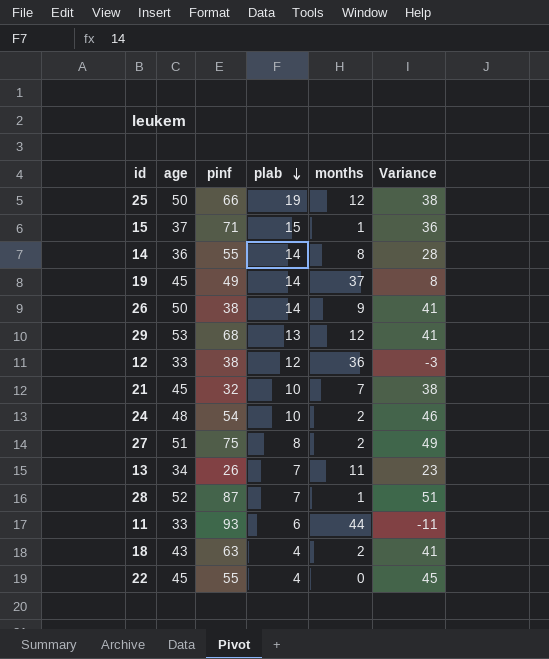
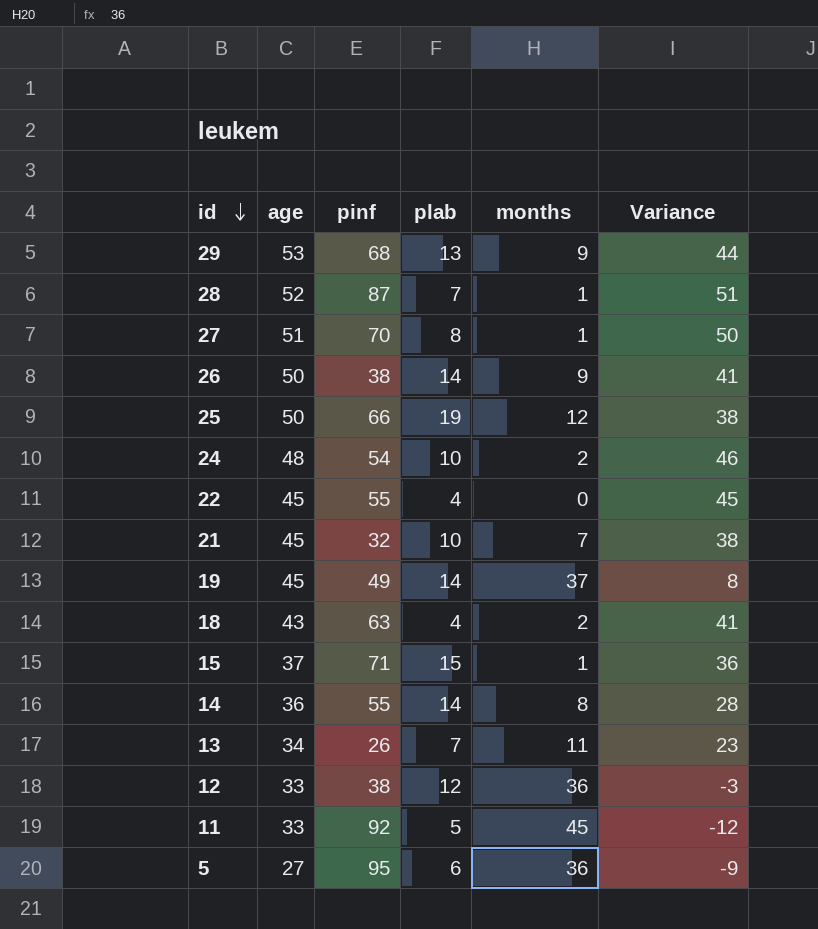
row order: plab descending -> id descending
29 | months: 12 -> 9
29 | Variance: 41 -> 44
27 | pinf: 75 -> 70
27 | months: 2 -> 1
27 | Variance: 49 -> 50
11 | pinf: 93 -> 92
11 | plab: 6 -> 5
11 | months: 44 -> 45
11 | Variance: -11 -> -12
row 5: none -> 27 | 95 | 6 | 36 | -9

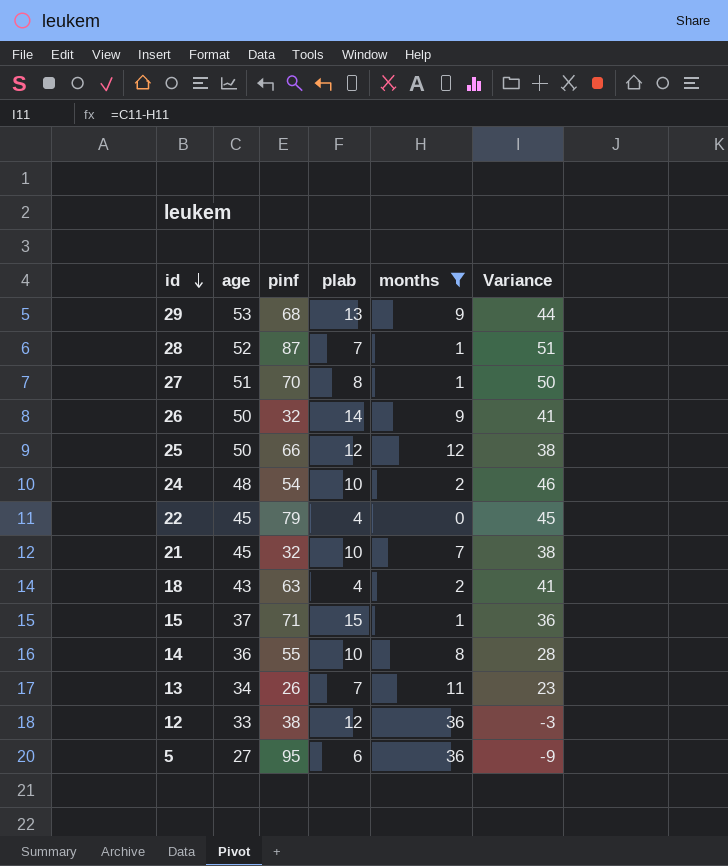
filter: none -> months <= 36
26 | pinf: 38 -> 32
25 | plab: 19 -> 12
22 | pinf: 55 -> 79
14 | plab: 14 -> 10

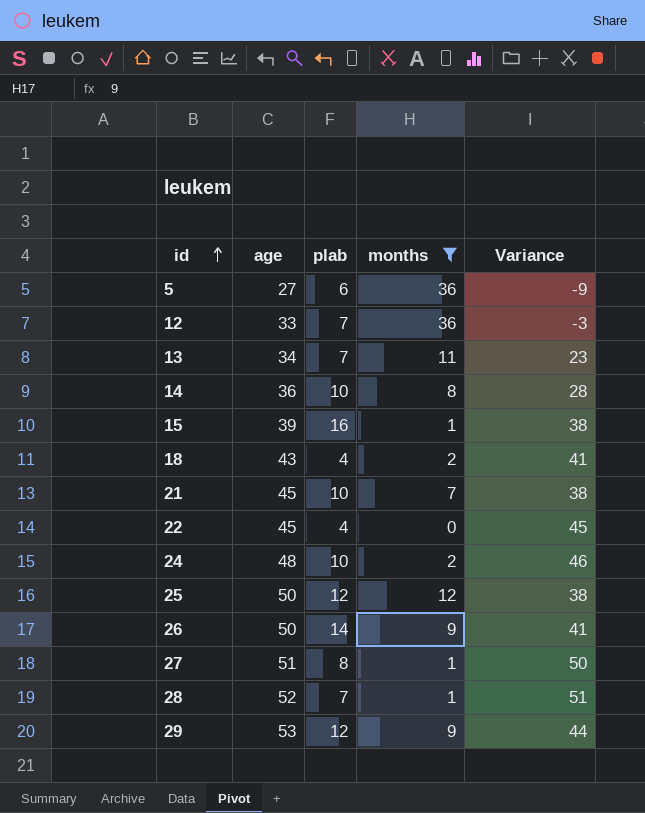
row order: id descending -> id ascending
column pinf | position: 3 -> none
12 | plab: 12 -> 7
15 | age: 37 -> 39
15 | plab: 15 -> 16
15 | Variance: 36 -> 38
29 | plab: 13 -> 12

